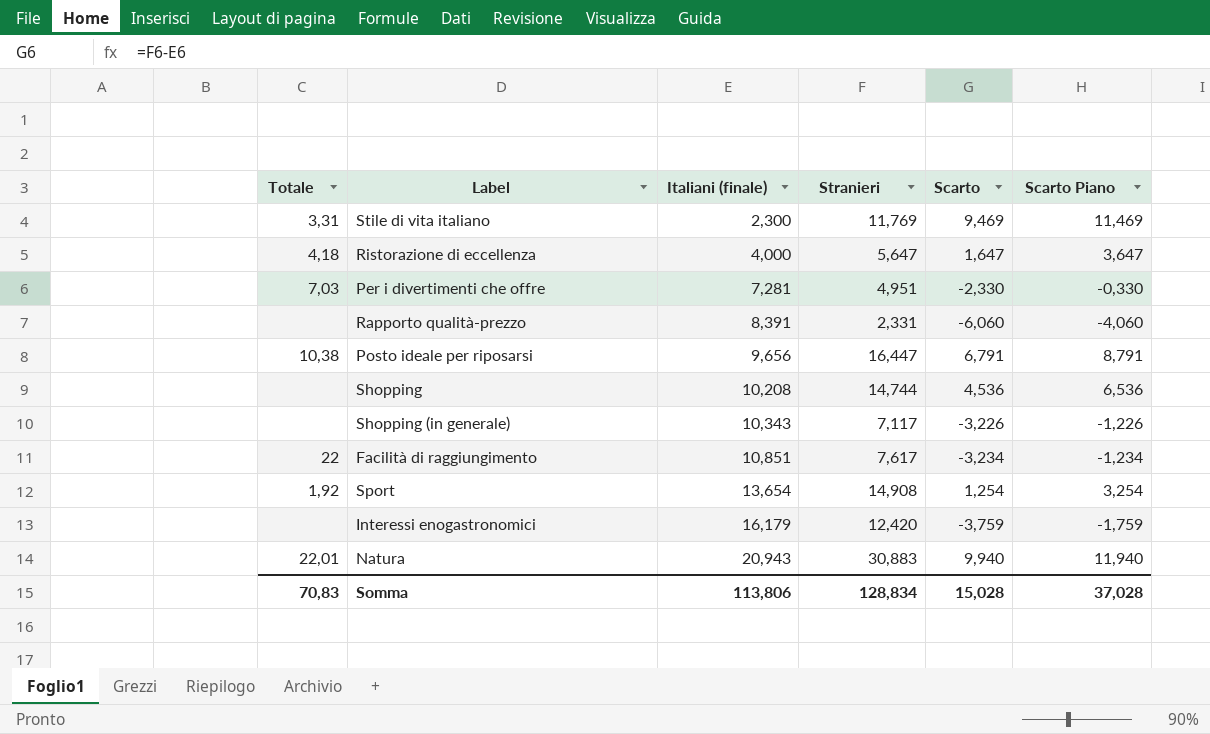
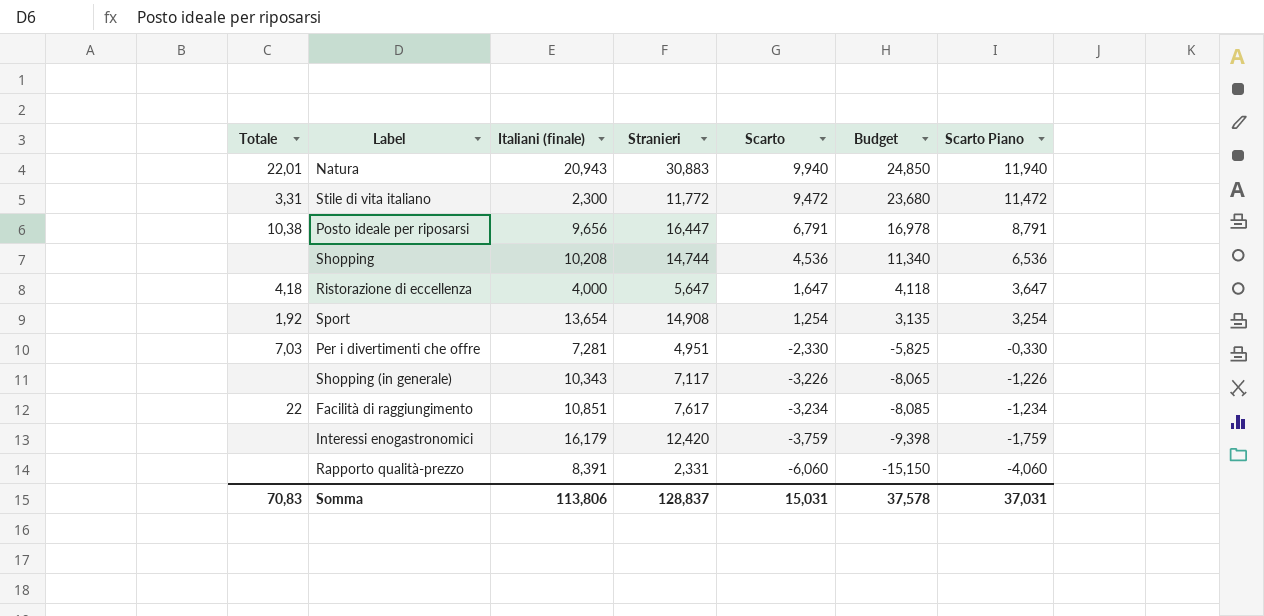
row order: Italiani (finale) ascending -> Scarto descending
column Budget | formula: none -> [Scarto] * 2,5
Stile di vita italiano | Stranieri: 11,769 -> 11,772
Stile di vita italiano | Scarto: 9,469 -> 9,472
Stile di vita italiano | Scarto Piano: 11,469 -> 11,472
Somma | Stranieri: 128,834 -> 128,837
Somma | Scarto: 15,028 -> 15,031
Somma | Scarto Piano: 37,028 -> 37,031

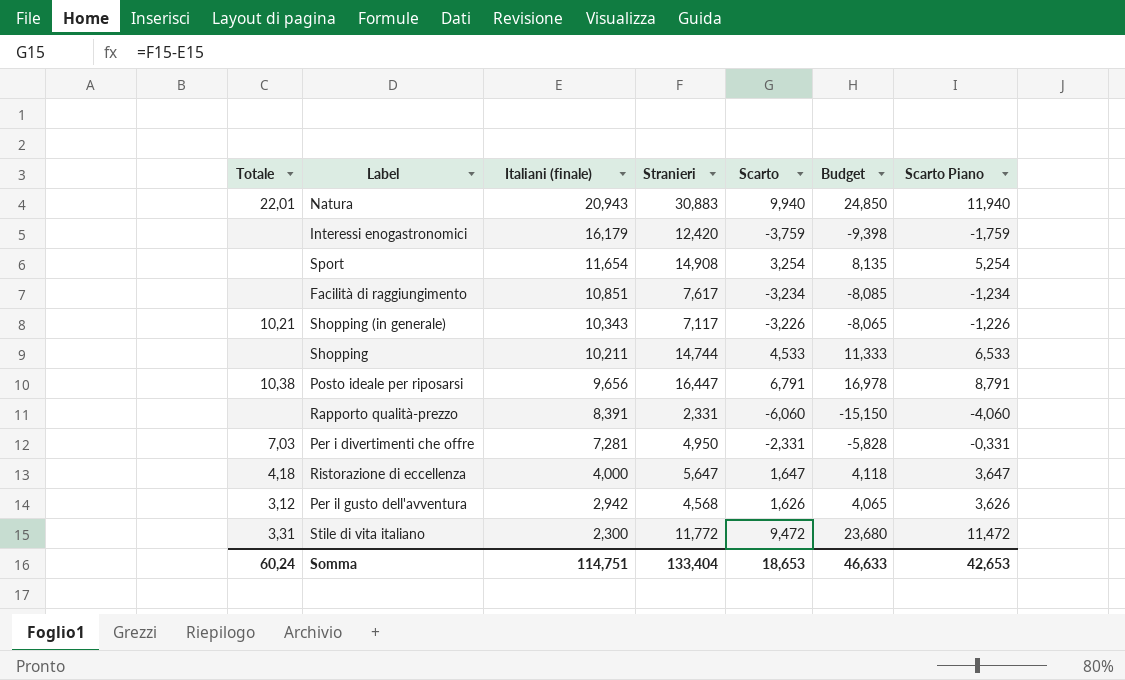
row order: Scarto descending -> Italiani (finale) descending
Sport | Totale: 1,92 -> none
Sport | Italiani (finale): 13,654 -> 11,654
Sport | Scarto: 1,254 -> 3,254
Sport | Budget: 3,135 -> 8,135
Sport | Scarto Piano: 3,254 -> 5,254
Facilità di raggiungimento | Totale: 22 -> none
Shopping (in generale) | Totale: none -> 10,21
Shopping | Italiani (finale): 10,208 -> 10,211
Shopping | Scarto: 4,536 -> 4,533
Shopping | Budget: 11,340 -> 11,333
Shopping | Scarto Piano: 6,536 -> 6,533
Per i divertimenti che offre | Stranieri: 4,951 -> 4,950
Per i divertimenti che offre | Scarto: -2,330 -> -2,331
Per i divertimenti che offre | Budget: -5,825 -> -5,828
Per i divertimenti che offre | Scarto Piano: -0,330 -> -0,331
row Per il gusto dell'avventura: none -> 3,12 | 2,942 | 4,568 | 1,626 | 4,065 | 3,626
Somma | Totale: 70,83 -> 60,24
Somma | Italiani (finale): 113,806 -> 114,751
Somma | Stranieri: 128,837 -> 133,404
Somma | Scarto: 15,031 -> 18,653
Somma | Budget: 37,578 -> 46,633
Somma | Scarto Piano: 37,031 -> 42,653

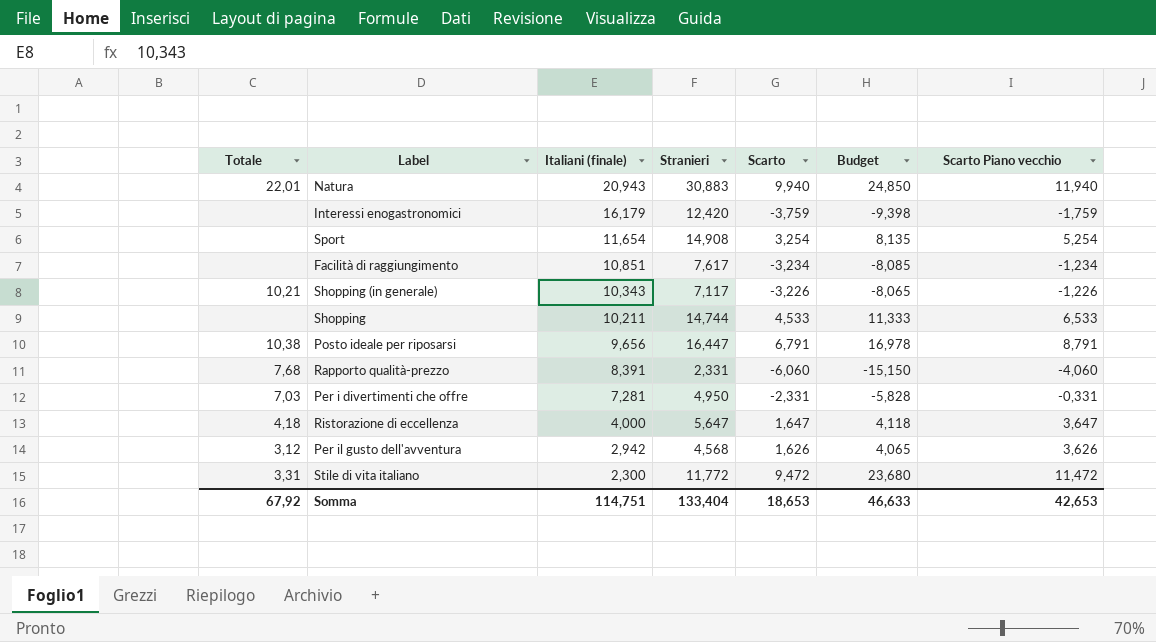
column name: Scarto Piano -> Scarto Piano vecchio
Rapporto qualità-prezzo | Totale: none -> 7,68
Somma | Totale: 60,24 -> 67,92

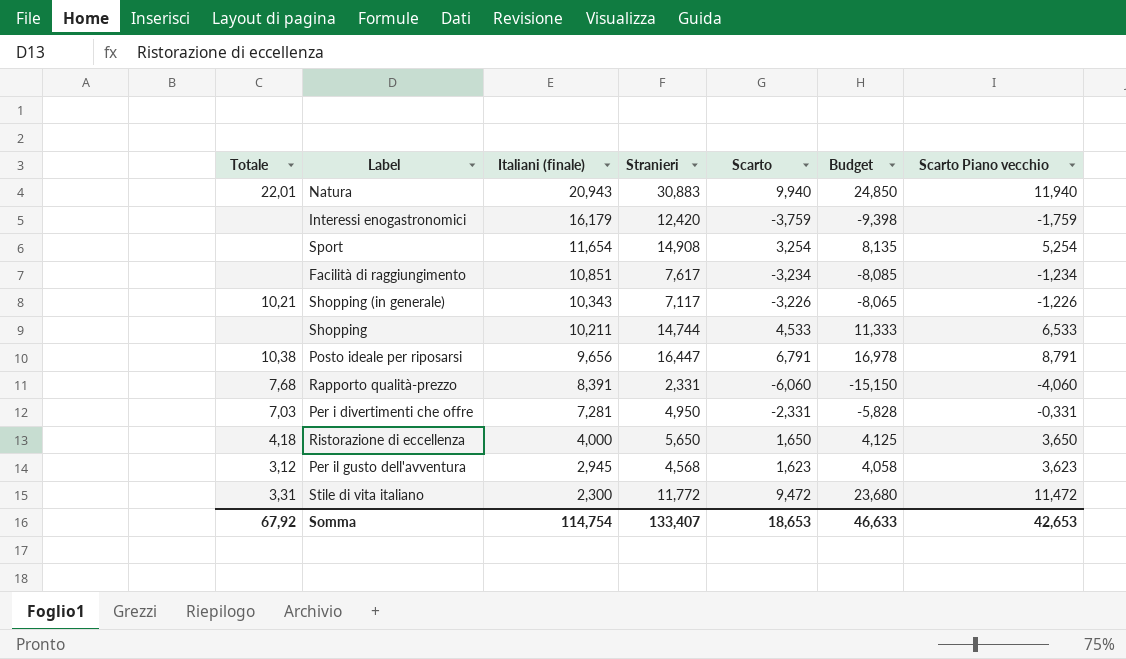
Ristorazione di eccellenza | Stranieri: 5,647 -> 5,650
Ristorazione di eccellenza | Scarto: 1,647 -> 1,650
Ristorazione di eccellenza | Budget: 4,118 -> 4,125
Ristorazione di eccellenza | Scarto Piano vecchio: 3,647 -> 3,650
Per il gusto dell'avventura | Italiani (finale): 2,942 -> 2,945
Per il gusto dell'avventura | Scarto: 1,626 -> 1,623
Per il gusto dell'avventura | Budget: 4,065 -> 4,058
Per il gusto dell'avventura | Scarto Piano vecchio: 3,626 -> 3,623
Somma | Italiani (finale): 114,751 -> 114,754
Somma | Stranieri: 133,404 -> 133,407

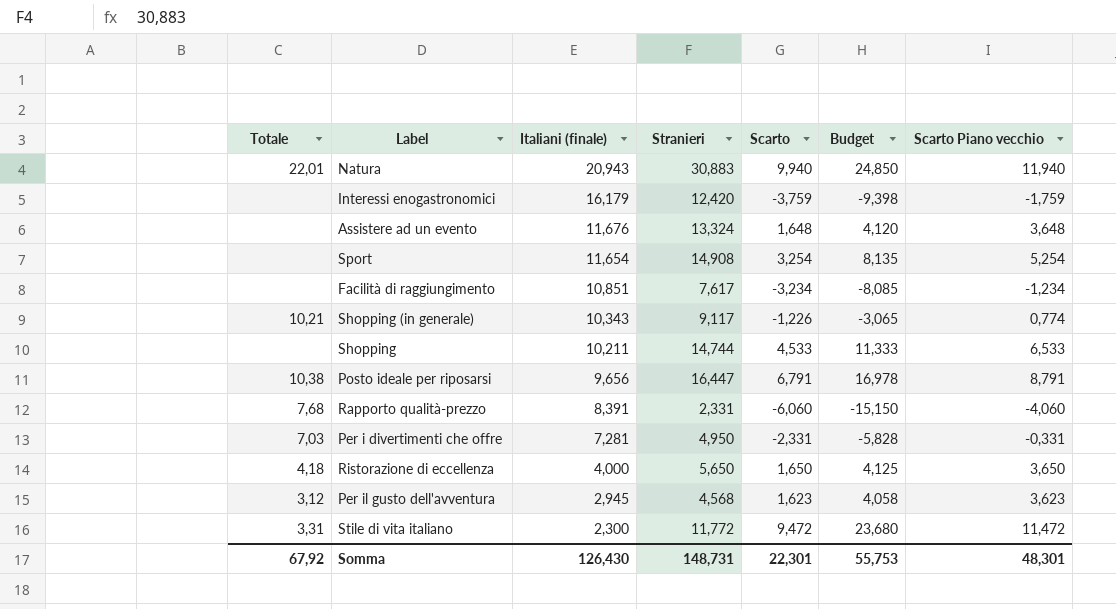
row Assistere ad un evento: none -> none | 11,676 | 13,324 | 1,648 | 4,120 | 3,648
Shopping (in generale) | Stranieri: 7,117 -> 9,117
Shopping (in generale) | Scarto: -3,226 -> -1,226
Shopping (in generale) | Budget: -8,065 -> -3,065
Shopping (in generale) | Scarto Piano vecchio: -1,226 -> 0,774
Somma | Italiani (finale): 114,754 -> 126,430
Somma | Stranieri: 133,407 -> 148,731
Somma | Scarto: 18,653 -> 22,301
Somma | Budget: 46,633 -> 55,753
Somma | Scarto Piano vecchio: 42,653 -> 48,301

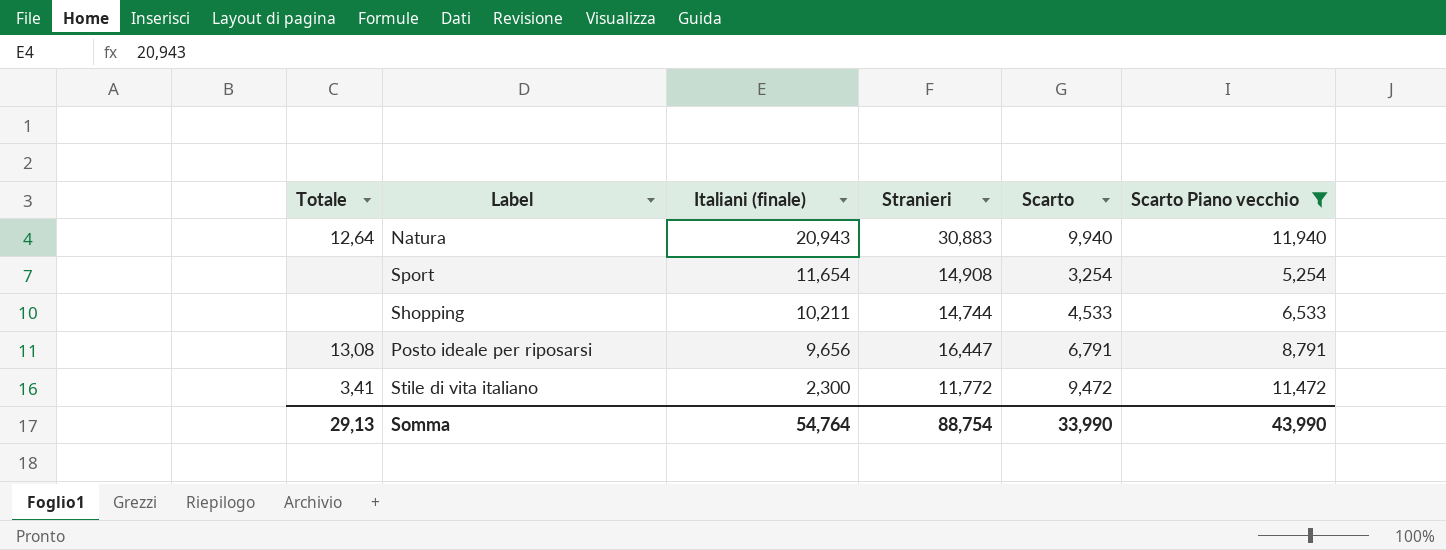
filter: none -> Scarto Piano vecchio >= 5,254
column Budget | formula: [Scarto] * 2,5 -> none
Natura | Totale: 22,01 -> 12,64
Posto ideale per riposarsi | Totale: 10,38 -> 13,08
Stile di vita italiano | Totale: 3,31 -> 3,41
Somma | Totale: 67,92 -> 29,13
Somma | Italiani (finale): 126,430 -> 54,764
Somma | Stranieri: 148,731 -> 88,754
Somma | Scarto: 22,301 -> 33,990
Somma | Scarto Piano vecchio: 48,301 -> 43,990

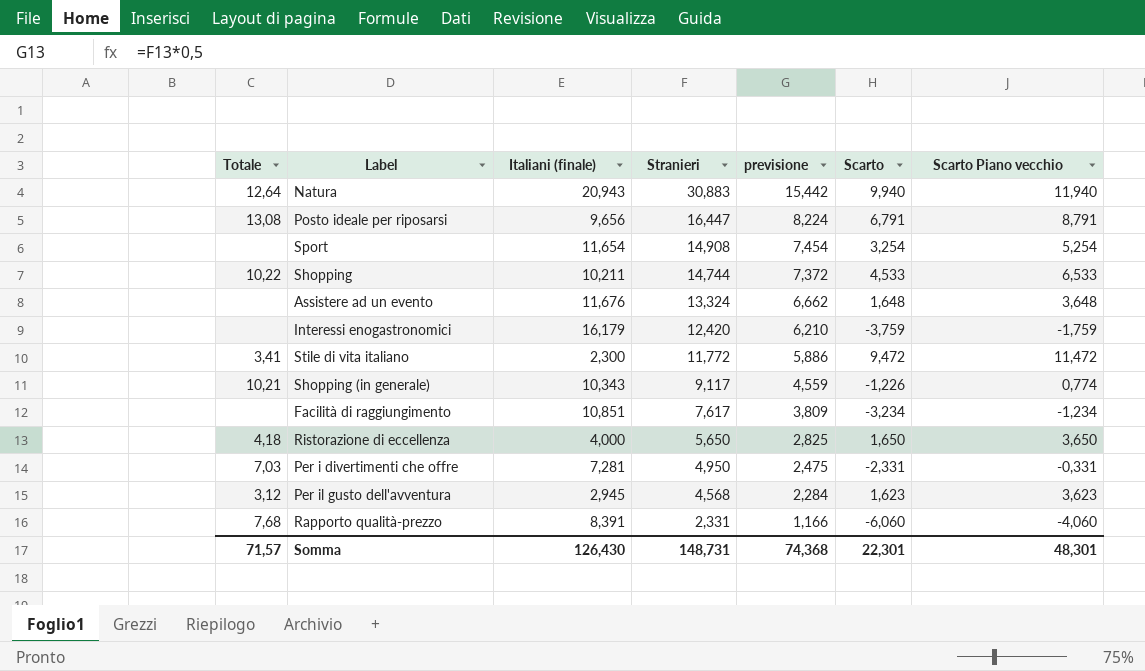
filter: Scarto Piano vecchio >= 5,254 -> none
row order: Italiani (finale) descending -> Stranieri descending
column previsione | formula: none -> [Stranieri] * 0,5
Shopping | Totale: none -> 10,22
Somma | Totale: 29,13 -> 71,57
Somma | Italiani (finale): 54,764 -> 126,430
Somma | Stranieri: 88,754 -> 148,731
Somma | Scarto: 33,990 -> 22,301
Somma | Scarto Piano vecchio: 43,990 -> 48,301

